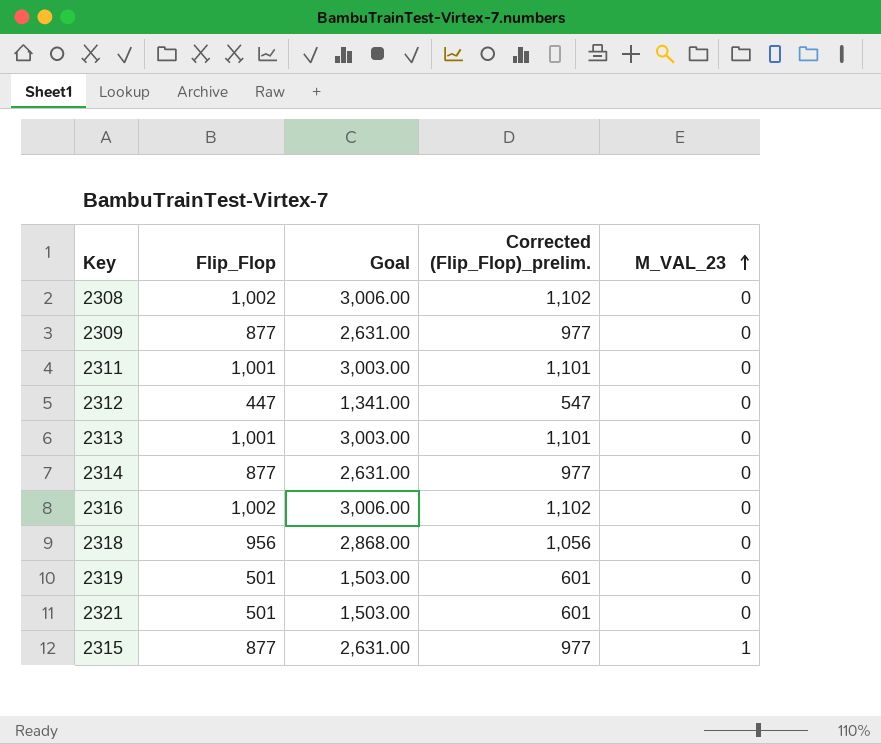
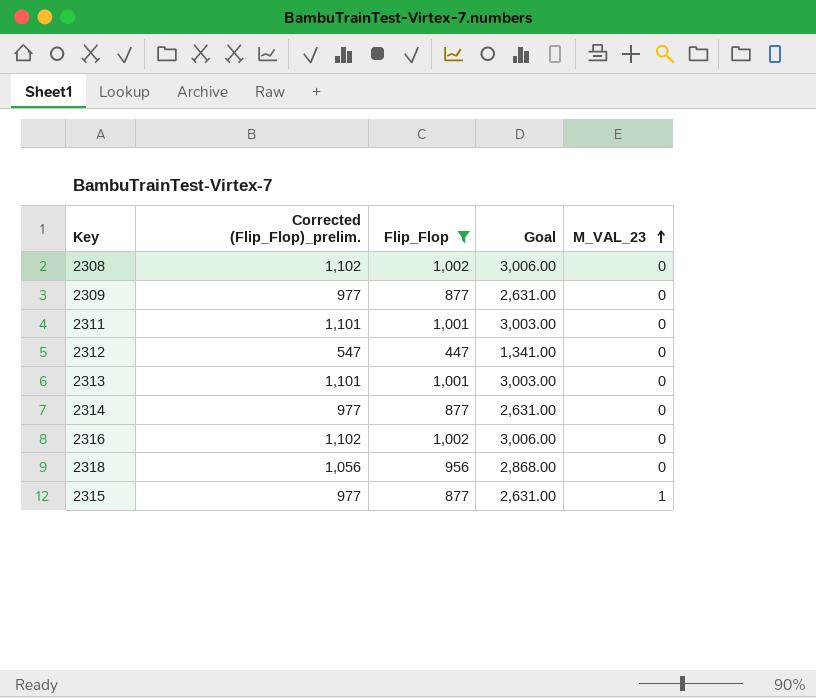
filter: none -> Flip_Flop != 501
column Corrected (Flip_Flop)_prelim. | position: 4 -> 2

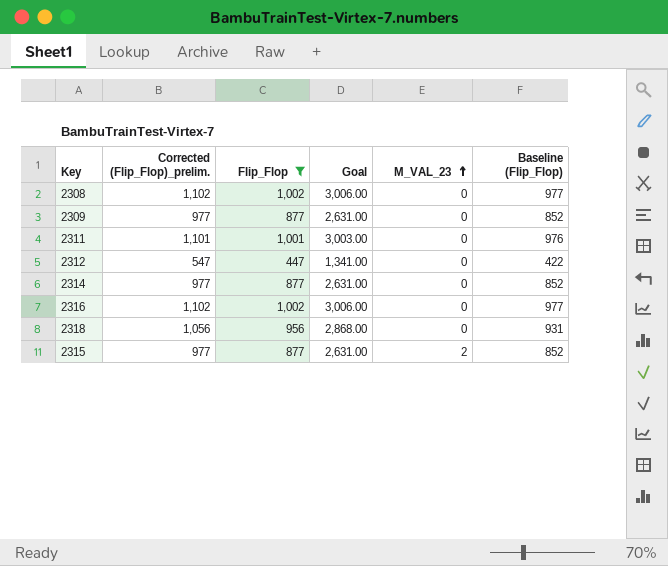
column Baseline (Flip_Flop) | formula: none -> [Flip_Flop] - 25
row 2313: 1,101 | 1,001 | 3,003.00 | 0 -> none
2315 | M_VAL_23: 1 -> 2

